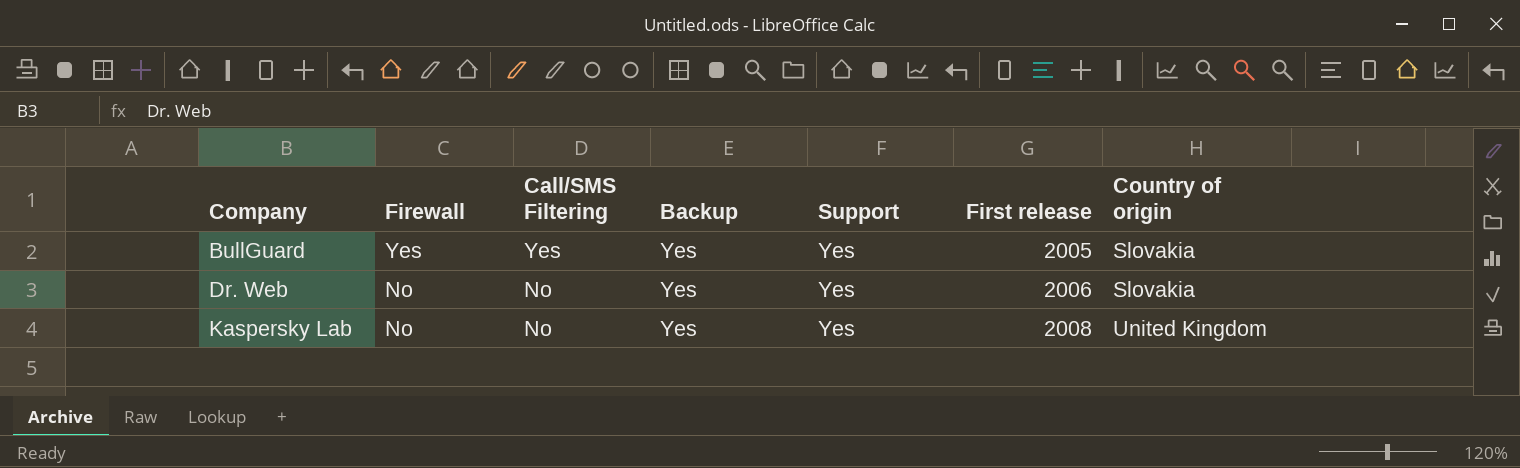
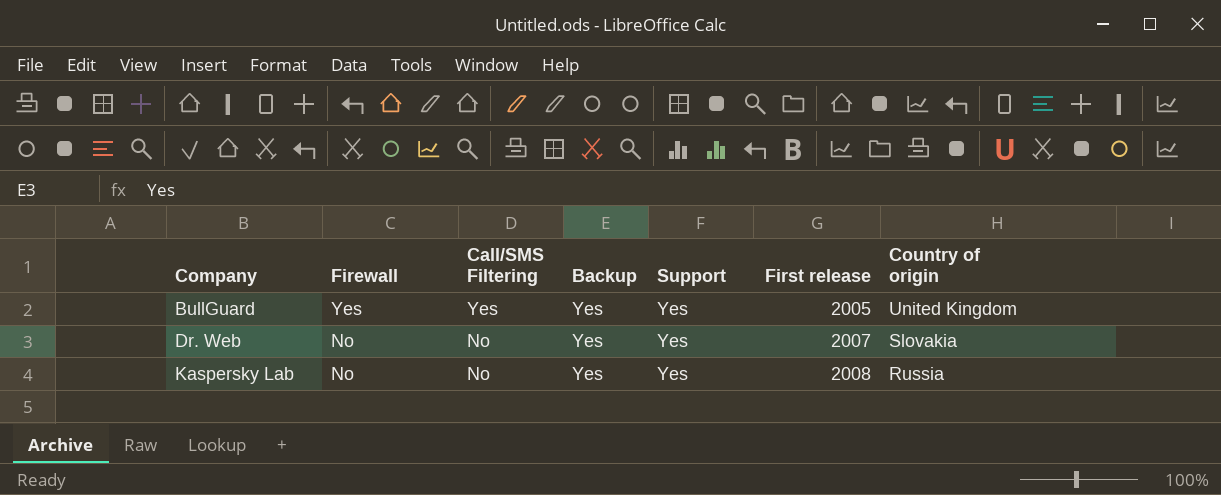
BullGuard | Country of origin: Slovakia -> United Kingdom
Dr. Web | First release: 2006 -> 2007
Kaspersky Lab | Country of origin: United Kingdom -> Russia

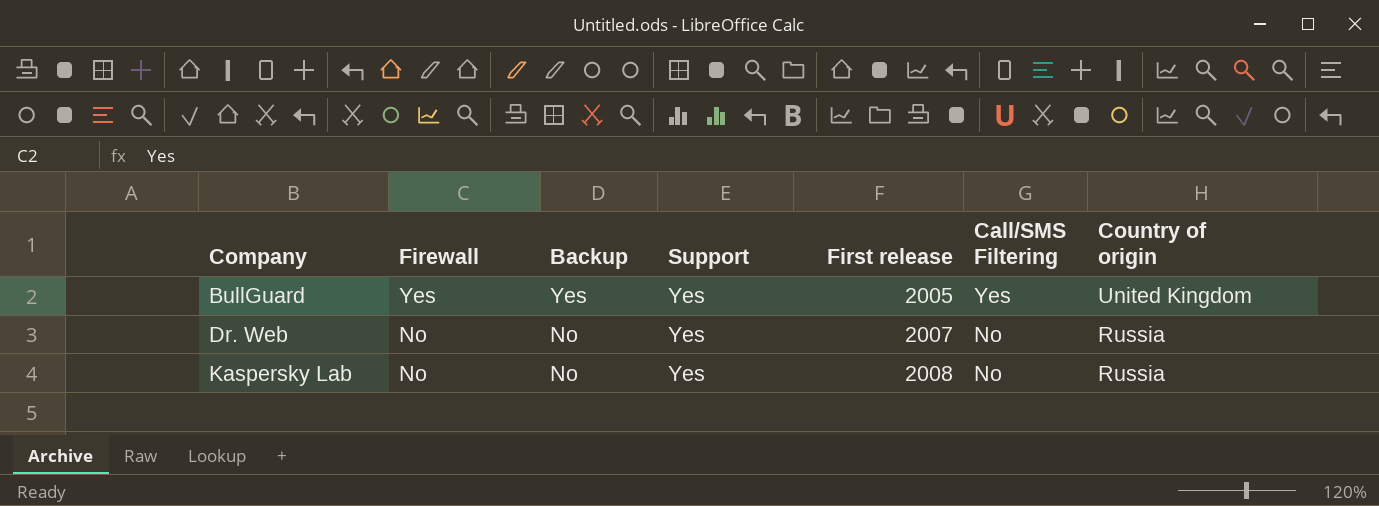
column Call/SMS Filtering | position: 3 -> 6
Dr. Web | Backup: Yes -> No
Dr. Web | Country of origin: Slovakia -> Russia
Kaspersky Lab | Backup: Yes -> No

